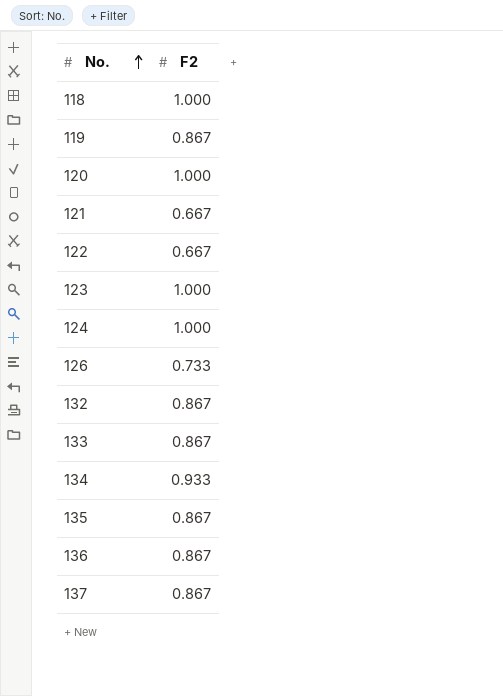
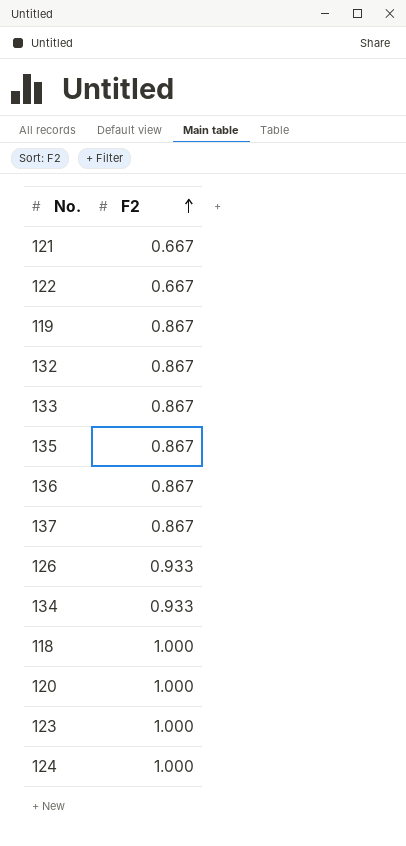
row order: No. ascending -> F2 ascending
126 | F2: 0.733 -> 0.933

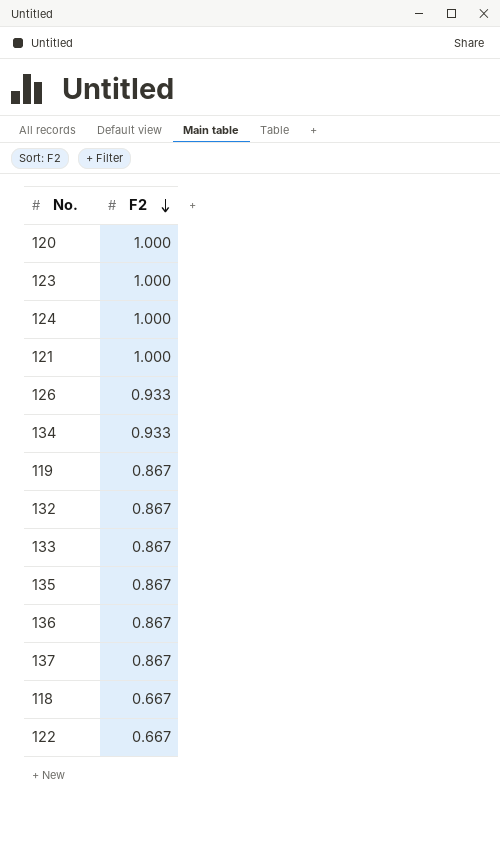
row order: F2 ascending -> F2 descending
121 | F2: 0.667 -> 1.000
118 | F2: 1.000 -> 0.667

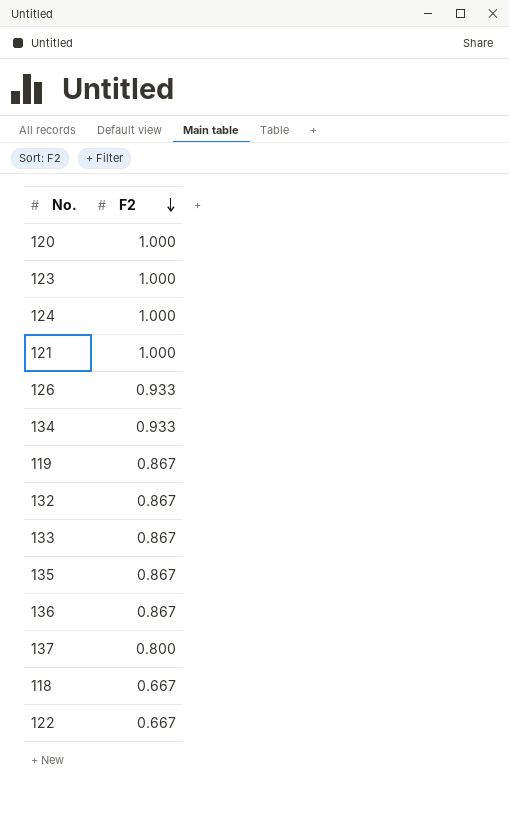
137 | F2: 0.867 -> 0.800

